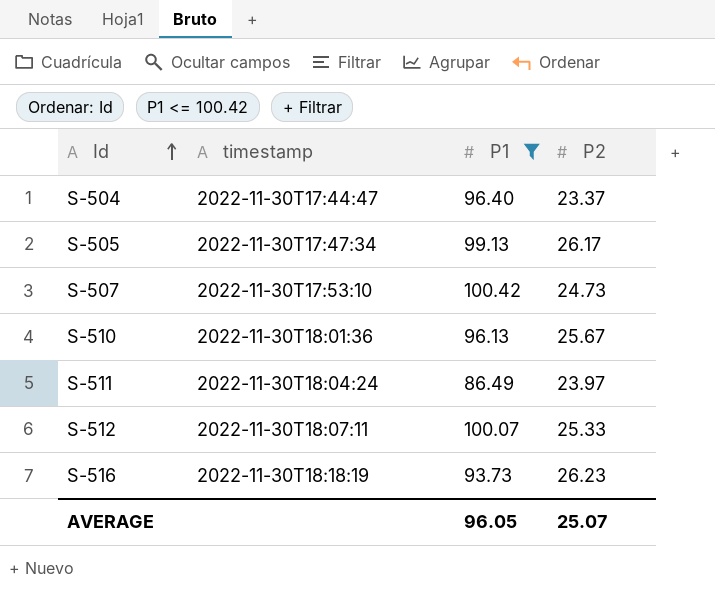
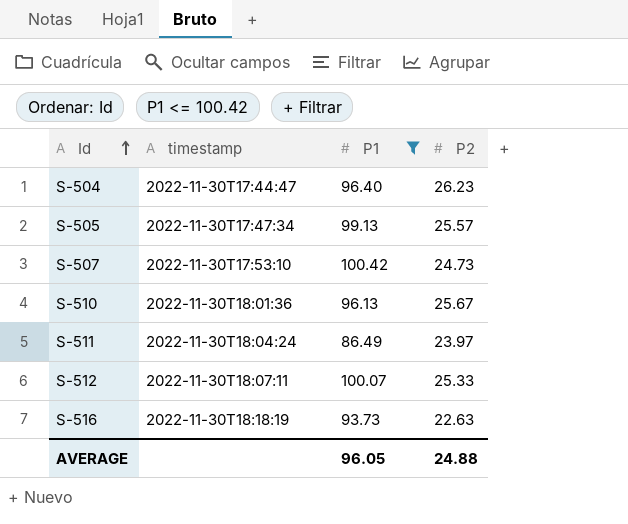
S-504 | P2: 23.37 -> 26.23
S-505 | P2: 26.17 -> 25.57
S-516 | P2: 26.23 -> 22.63
AVERAGE | P2: 25.07 -> 24.88

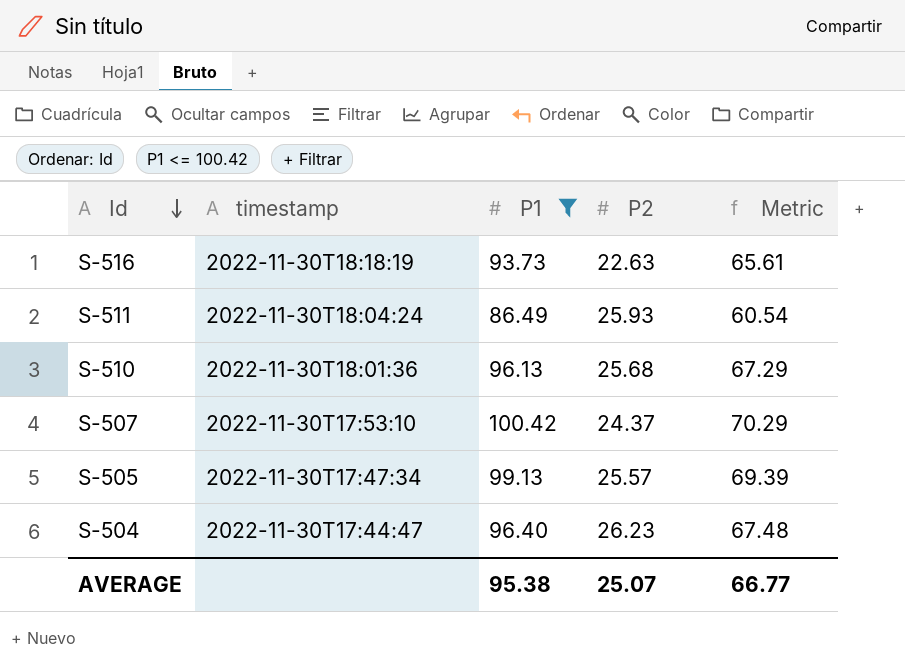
row order: Id ascending -> Id descending
column Metric | formula: none -> [P1] * 0.7
row S-512: 2022-11-30T18:07:11 | 100.07 | 25.33 -> none
S-511 | P2: 23.97 -> 25.93
S-510 | P2: 25.67 -> 25.68
S-507 | P2: 24.73 -> 24.37
AVERAGE | P1: 96.05 -> 95.38
AVERAGE | P2: 24.88 -> 25.07

